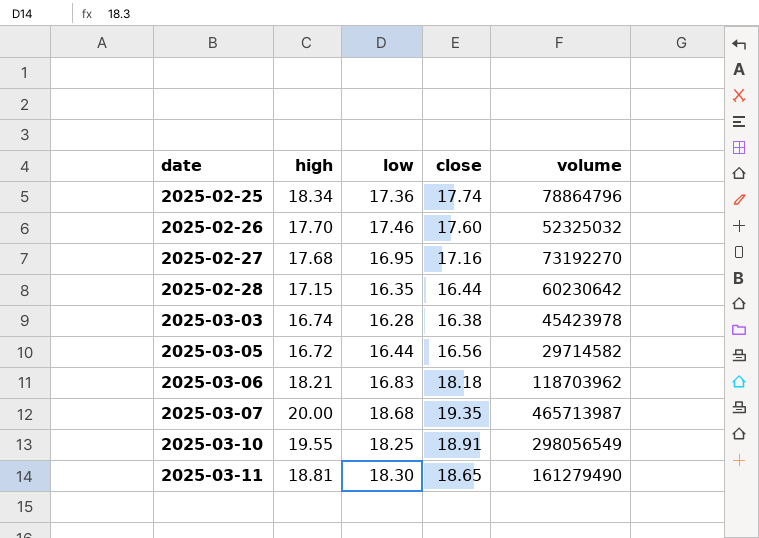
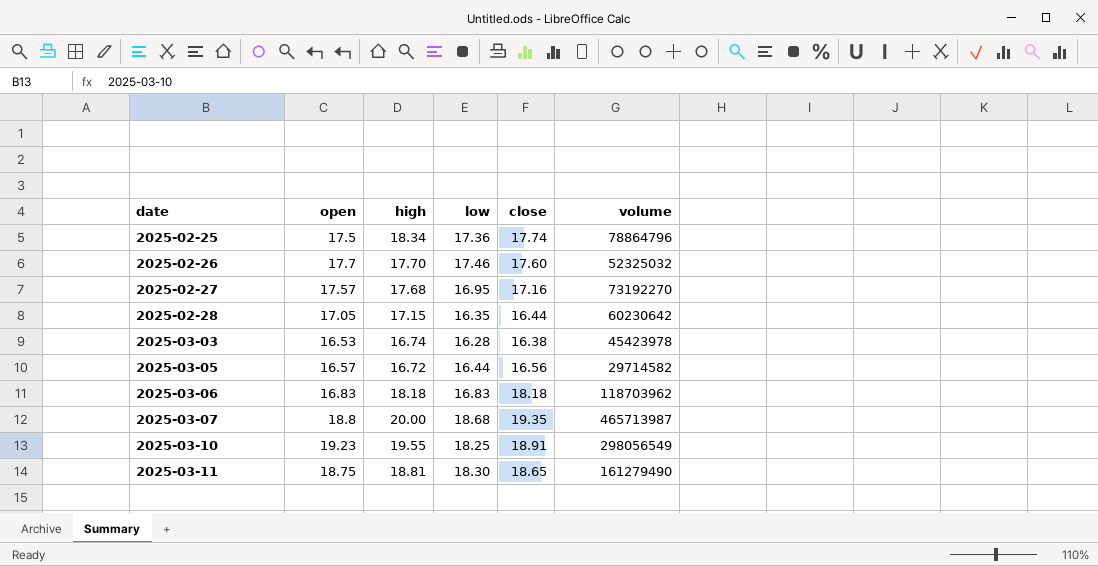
column open | position: none -> 2
2025-03-06 | high: 18.21 -> 18.18

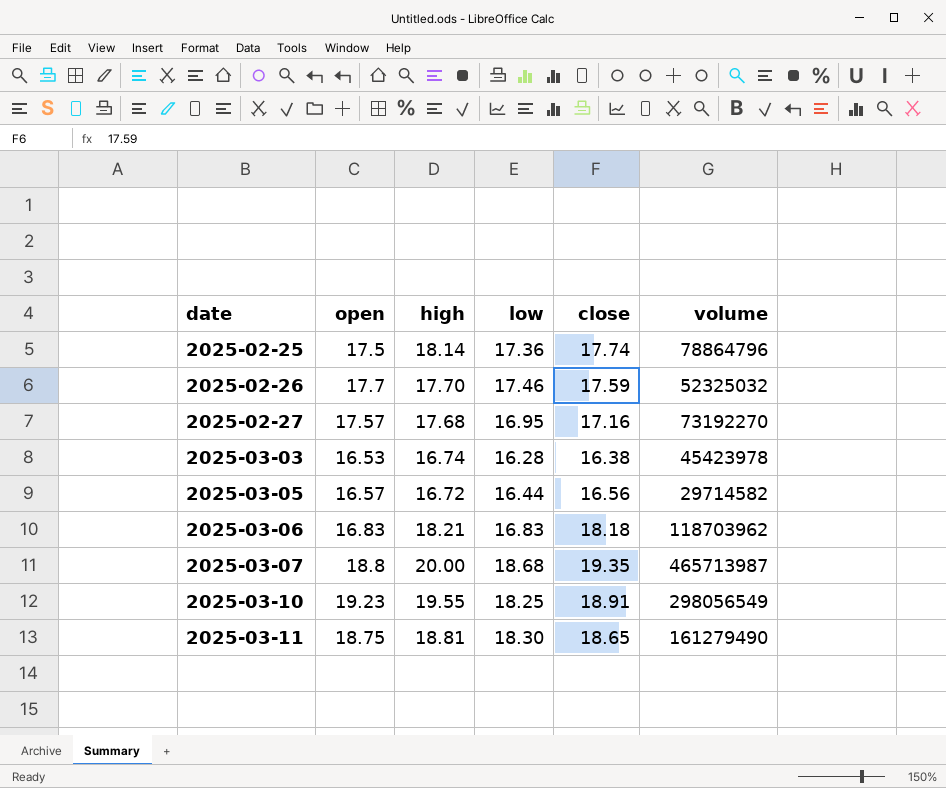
row 2025-02-28: 17.05 | 17.15 | 16.35 | 16.44 | 60230642 -> none
2025-02-25 | high: 18.34 -> 18.14
2025-02-26 | close: 17.60 -> 17.59
2025-03-06 | high: 18.18 -> 18.21

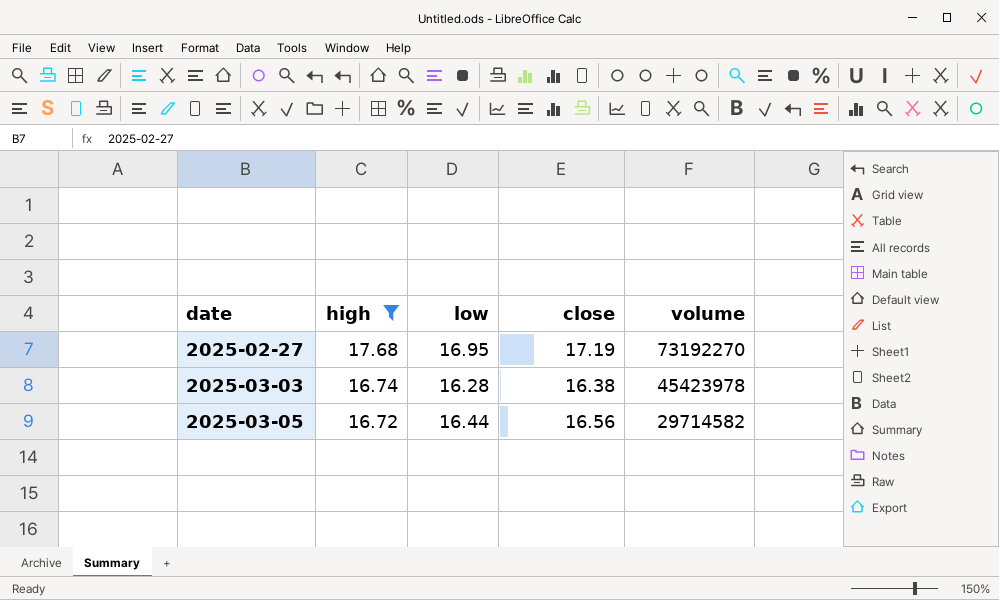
filter: none -> high <= 17.68
column open | position: 2 -> none
2025-02-27 | close: 17.16 -> 17.19

